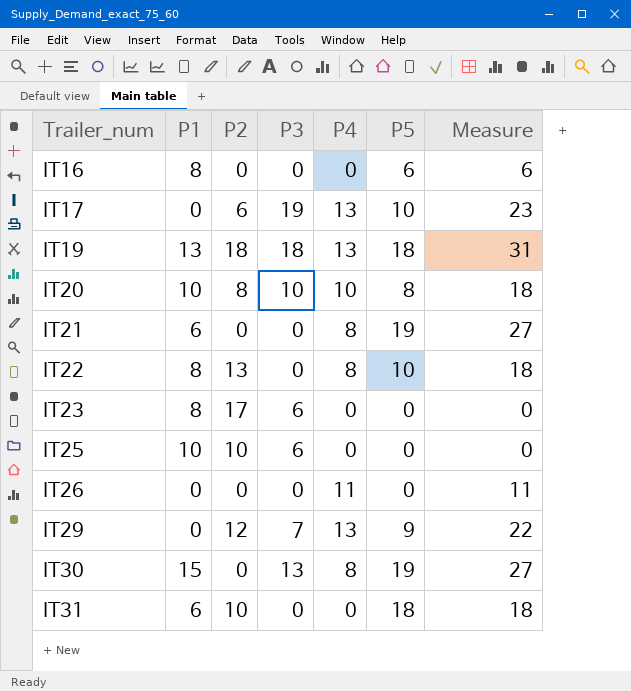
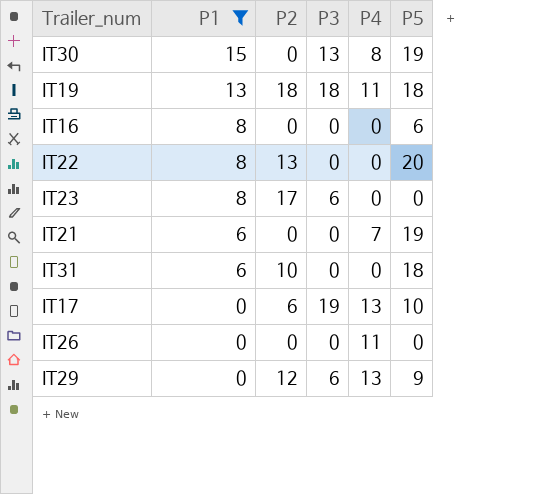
filter: none -> P1 != 10
row order: Trailer_num ascending -> P1 descending
column Measure | formula: [P4] + [P5] -> none
IT19 | P4: 13 -> 11
IT22 | P4: 8 -> 0
IT22 | P5: 10 -> 20
IT21 | P4: 8 -> 7
IT29 | P3: 7 -> 6

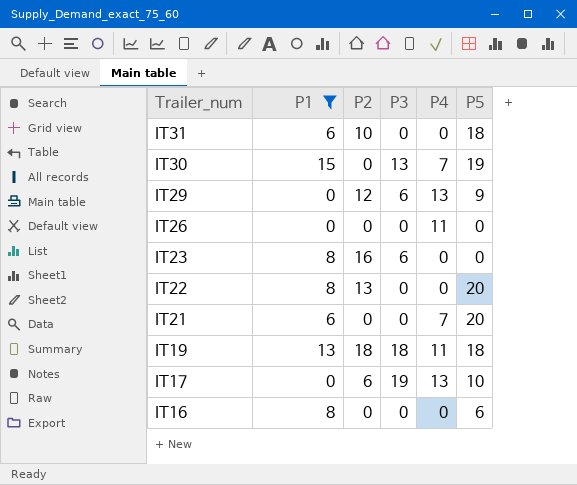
row order: P1 descending -> Trailer_num descending
IT30 | P4: 8 -> 7
IT23 | P2: 17 -> 16
IT21 | P5: 19 -> 20

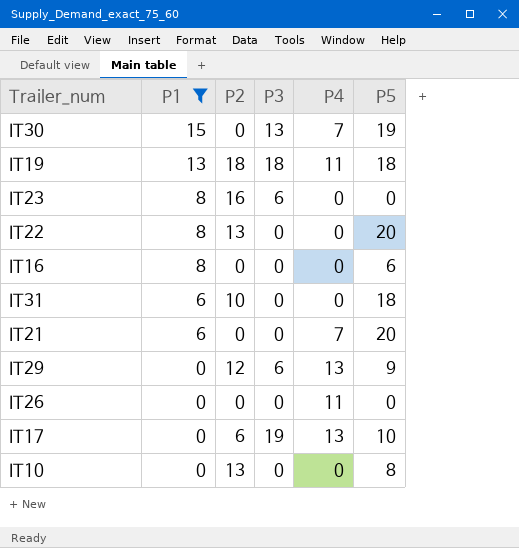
row order: Trailer_num descending -> P1 descending
row IT10: none -> 0 | 13 | 0 | 0 | 8

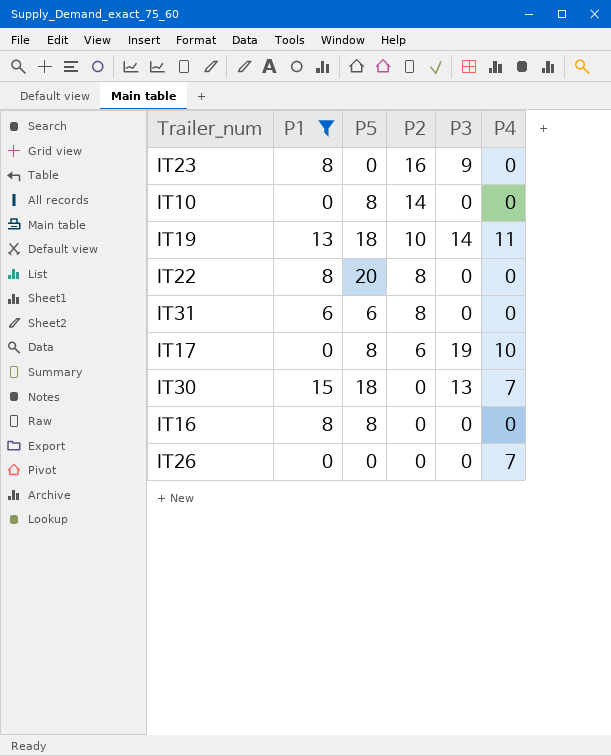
row order: P1 descending -> P2 descending
column P5 | position: 6 -> 3
row IT21: 6 | 0 | 0 | 7 | 20 -> none
row IT29: 0 | 12 | 6 | 13 | 9 -> none
IT23 | P3: 6 -> 9
IT10 | P2: 13 -> 14
IT19 | P2: 18 -> 10
IT19 | P3: 18 -> 14
IT22 | P2: 13 -> 8
IT31 | P5: 18 -> 6
IT31 | P2: 10 -> 8
IT17 | P5: 10 -> 8
IT17 | P4: 13 -> 10
IT30 | P5: 19 -> 18
IT16 | P5: 6 -> 8
IT26 | P4: 11 -> 7

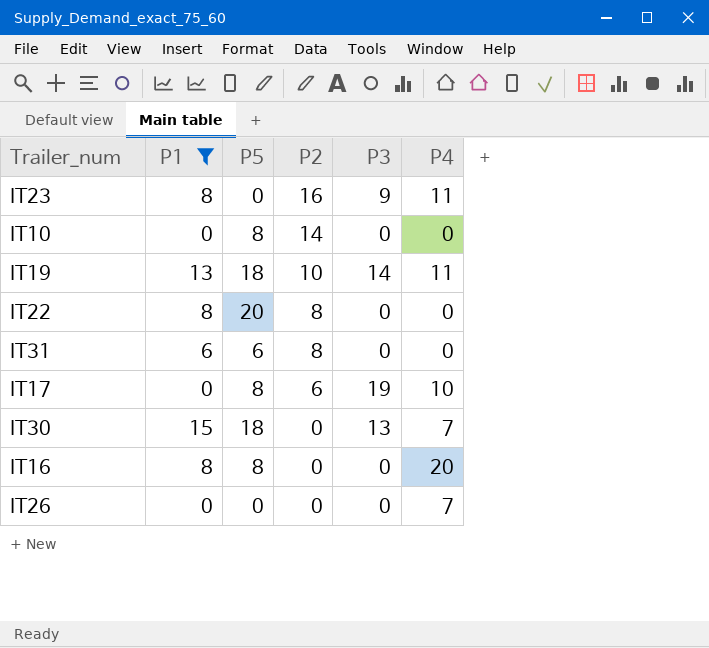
IT23 | P4: 0 -> 11
IT16 | P4: 0 -> 20

